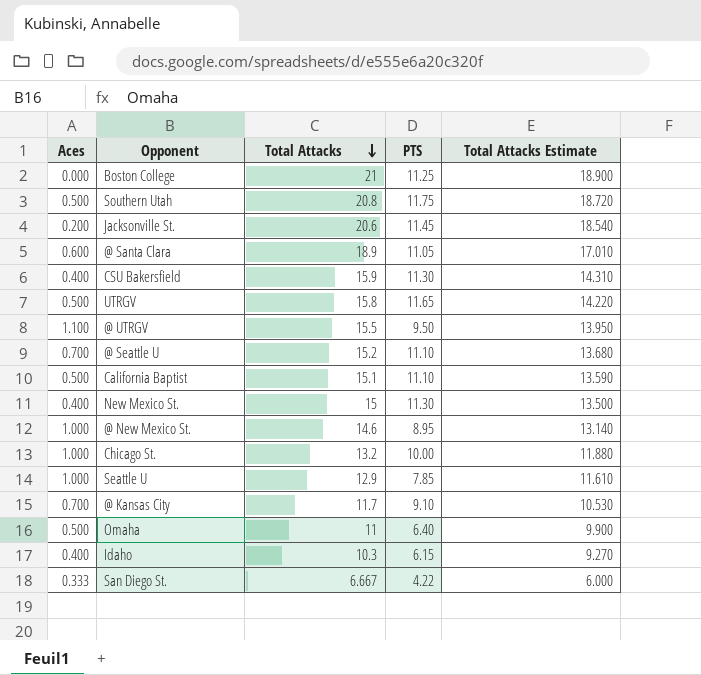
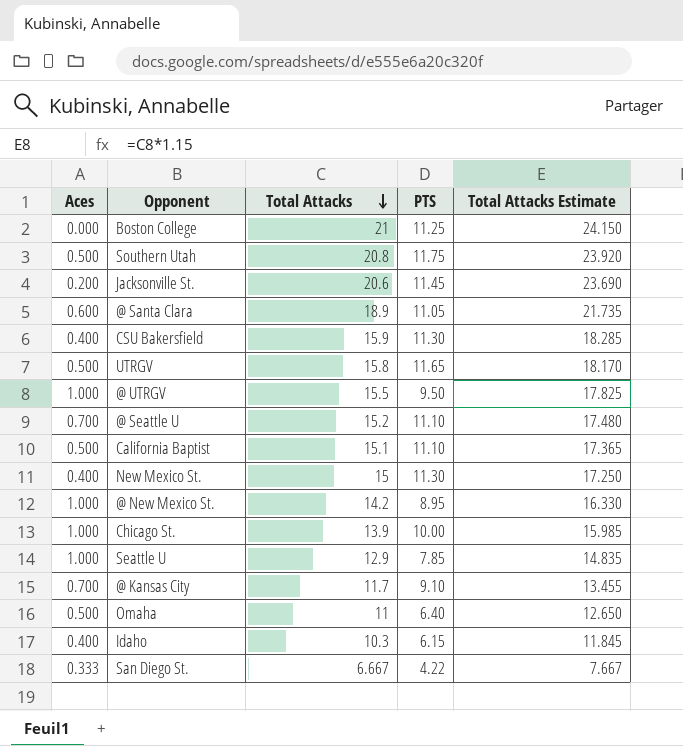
column Total Attacks Estimate | formula: [Total Attacks] * 0.9 -> [Total Attacks] * 1.15
@ UTRGV | Aces: 1.100 -> 1.000
@ New Mexico St. | Total Attacks: 14.6 -> 14.2
Chicago St. | Total Attacks: 13.2 -> 13.9

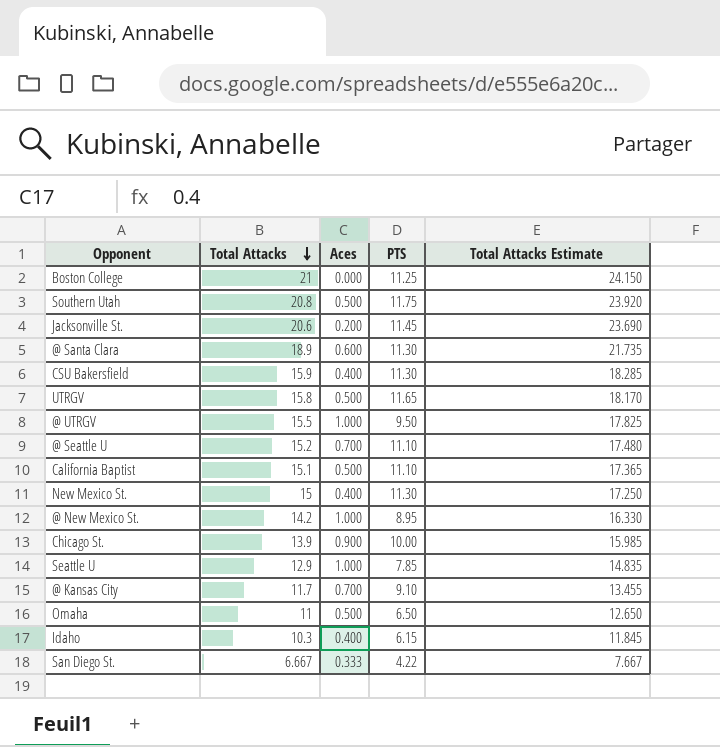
column Aces | position: 1 -> 3
@ Santa Clara | PTS: 11.05 -> 11.30
Chicago St. | Aces: 1.000 -> 0.900
Omaha | PTS: 6.40 -> 6.50

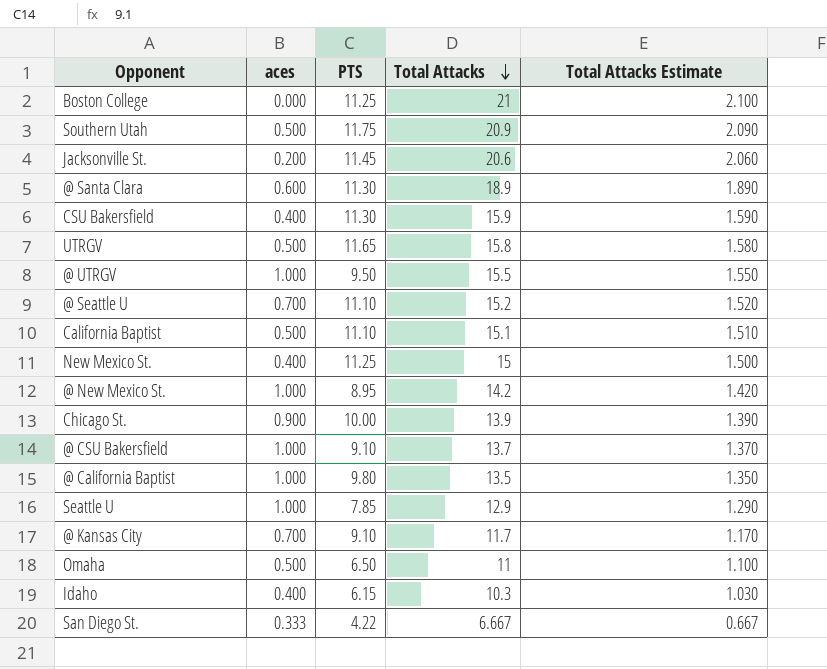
column name: Aces -> aces
column Total Attacks | position: 2 -> 4
column Total Attacks Estimate | formula: [Total Attacks] * 1.15 -> [Total Attacks] * 0.1
Southern Utah | Total Attacks: 20.8 -> 20.9
New Mexico St. | PTS: 11.30 -> 11.25
row @ CSU Bakersfield: none -> 1.000 | 9.10 | 13.7 | 1.370
row @ California Baptist: none -> 1.000 | 9.80 | 13.5 | 1.350

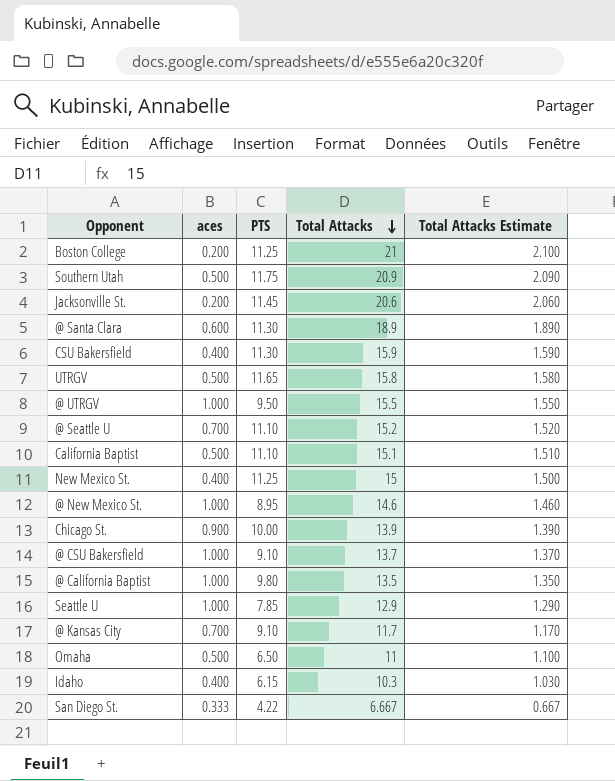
Boston College | aces: 0.000 -> 0.200
@ New Mexico St. | Total Attacks: 14.2 -> 14.6
@ New Mexico St. | Total Attacks Estimate: 1.420 -> 1.460

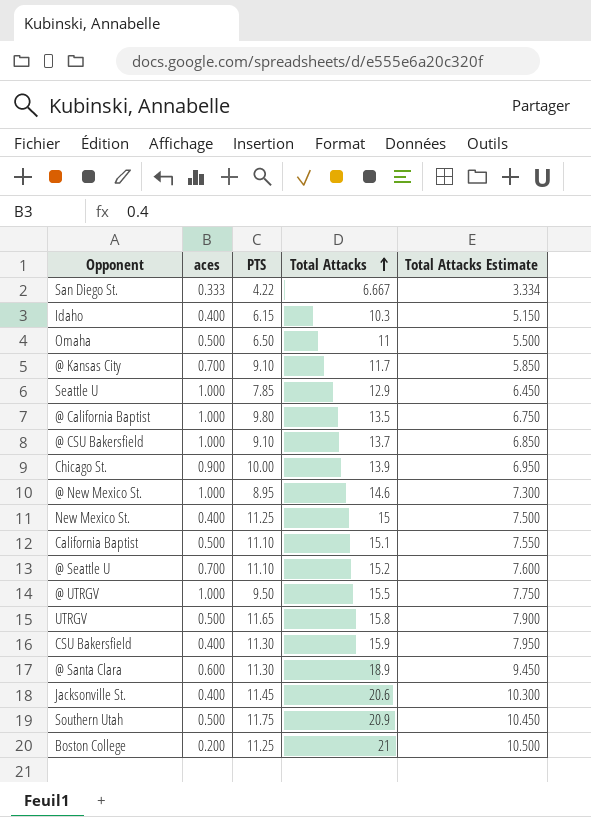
row order: Total Attacks descending -> Total Attacks ascending
column Total Attacks Estimate | formula: [Total Attacks] * 0.1 -> [Total Attacks] * 0.5
Jacksonville St. | aces: 0.200 -> 0.400

